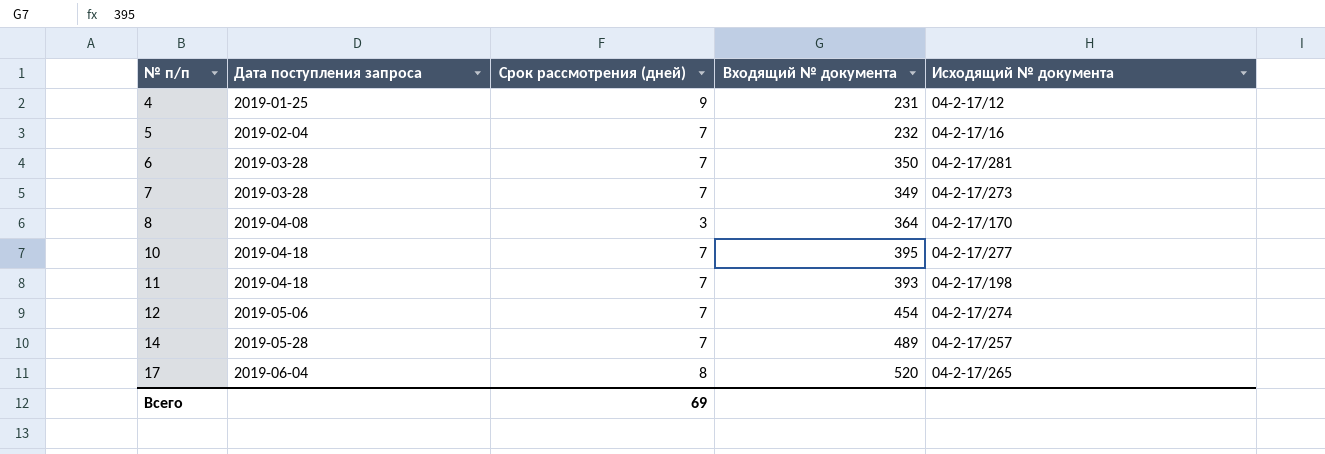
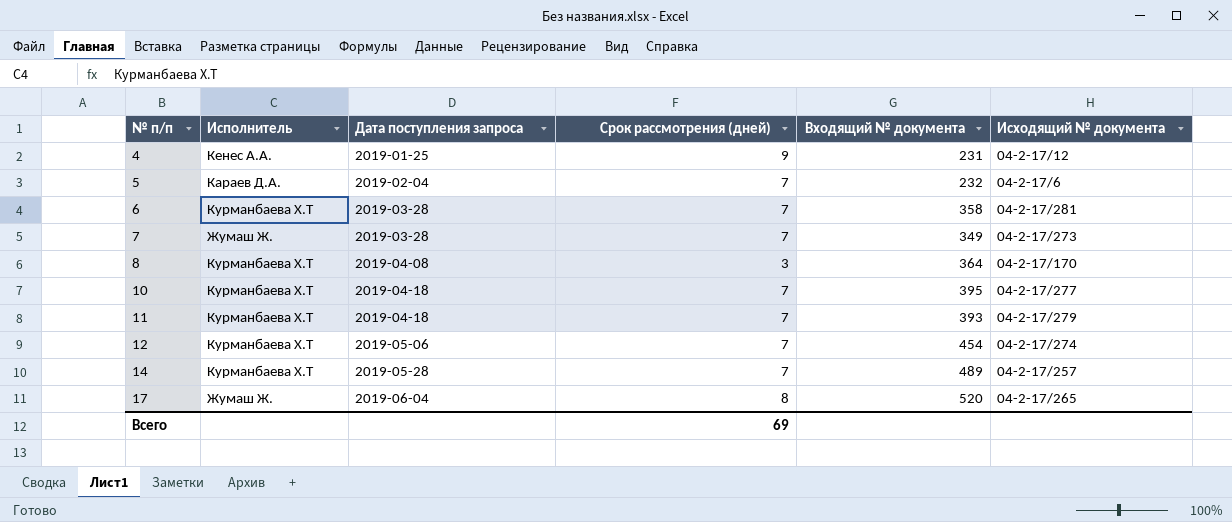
column Исполнитель | position: none -> 2
5 | Исходящий № документа: 04-2-17/16 -> 04-2-17/6
6 | Входящий № документа: 350 -> 358
11 | Исходящий № документа: 04-2-17/198 -> 04-2-17/279

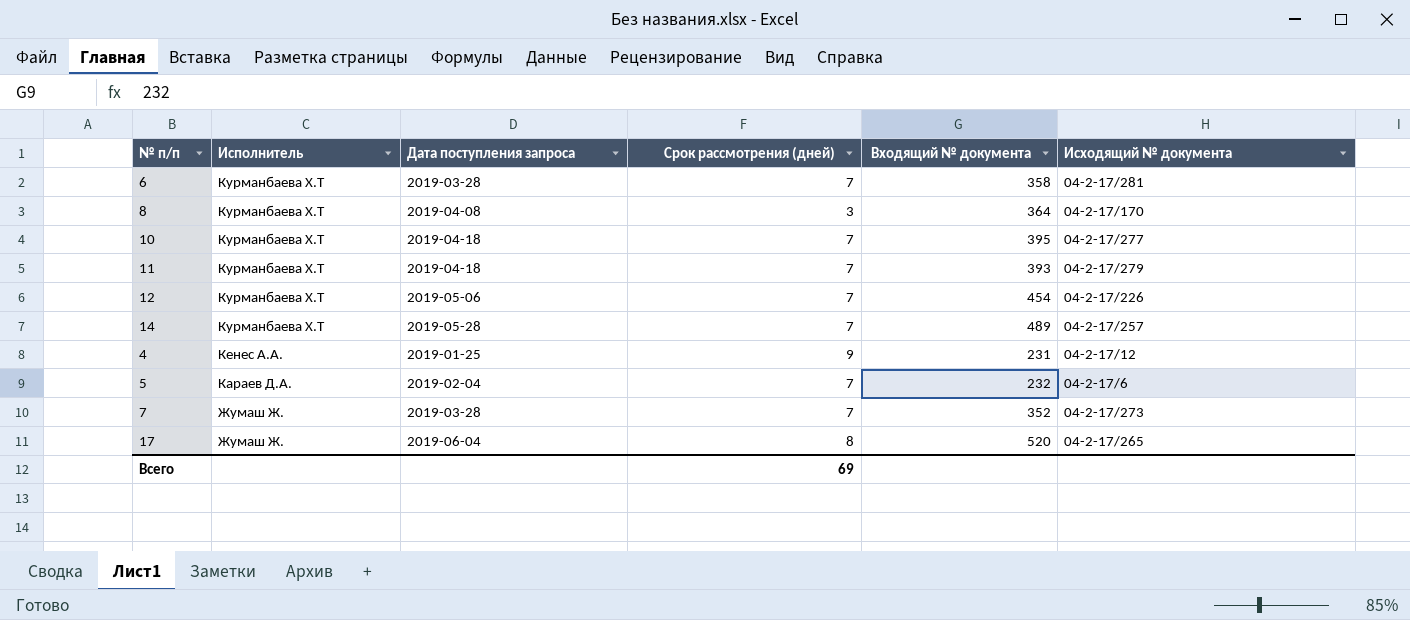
row order: № п/п ascending -> Исполнитель descending
12 | Исходящий № документа: 04-2-17/274 -> 04-2-17/226
7 | Входящий № документа: 349 -> 352

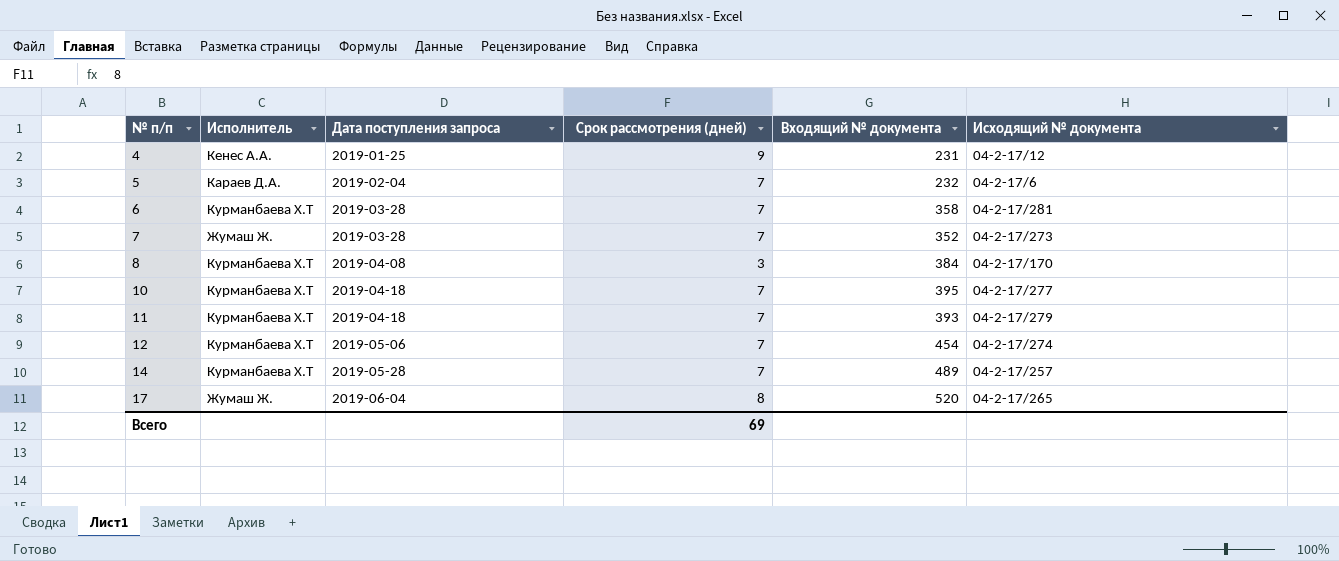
row order: Исполнитель descending -> № п/п ascending
8 | Входящий № документа: 364 -> 384
12 | Исходящий № документа: 04-2-17/226 -> 04-2-17/274

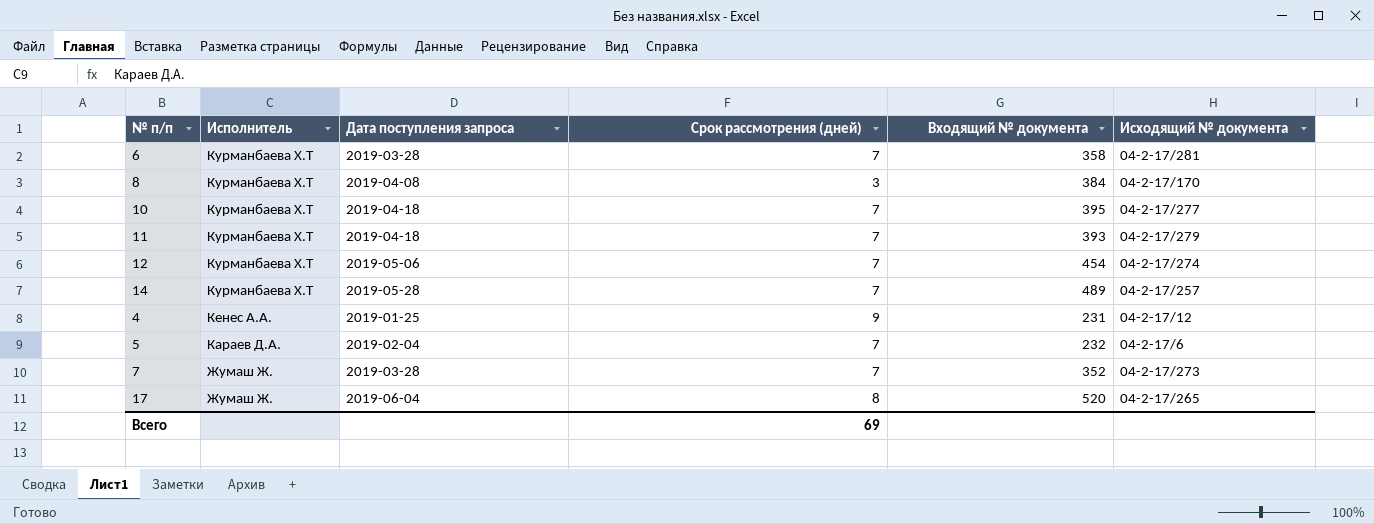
row order: № п/п ascending -> Исполнитель descending

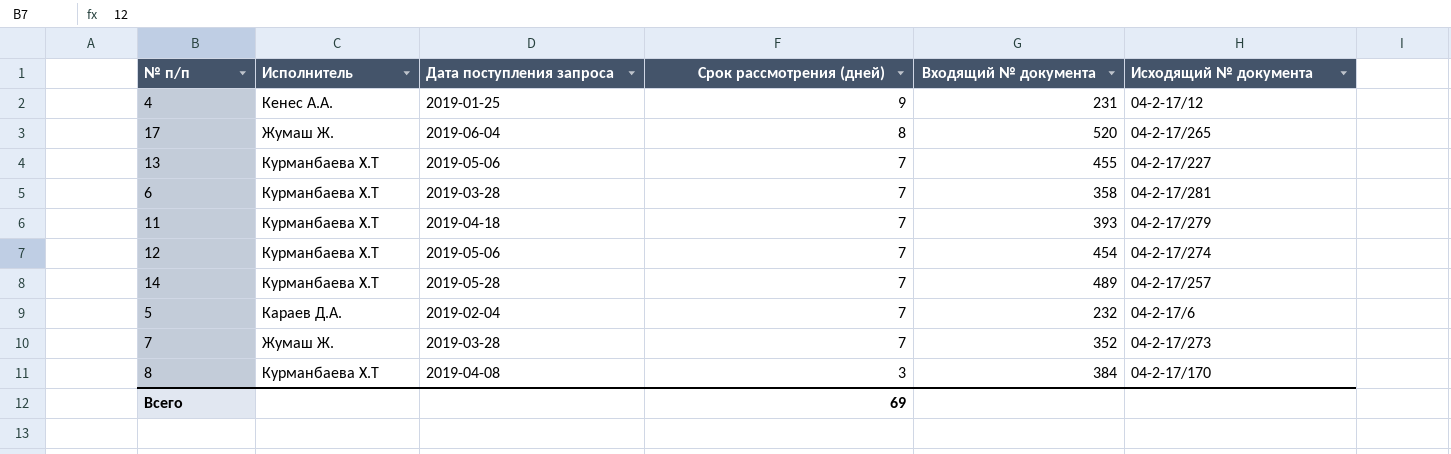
row order: Исполнитель descending -> Срок рассмотрения (дней) descending
row 10: Курманбаева Х.Т | 2019-04-18 | 7 | 395 | 04-2-17/277 -> none
row 13: none -> Курманбаева Х.Т | 2019-05-06 | 7 | 455 | 04-2-17/227

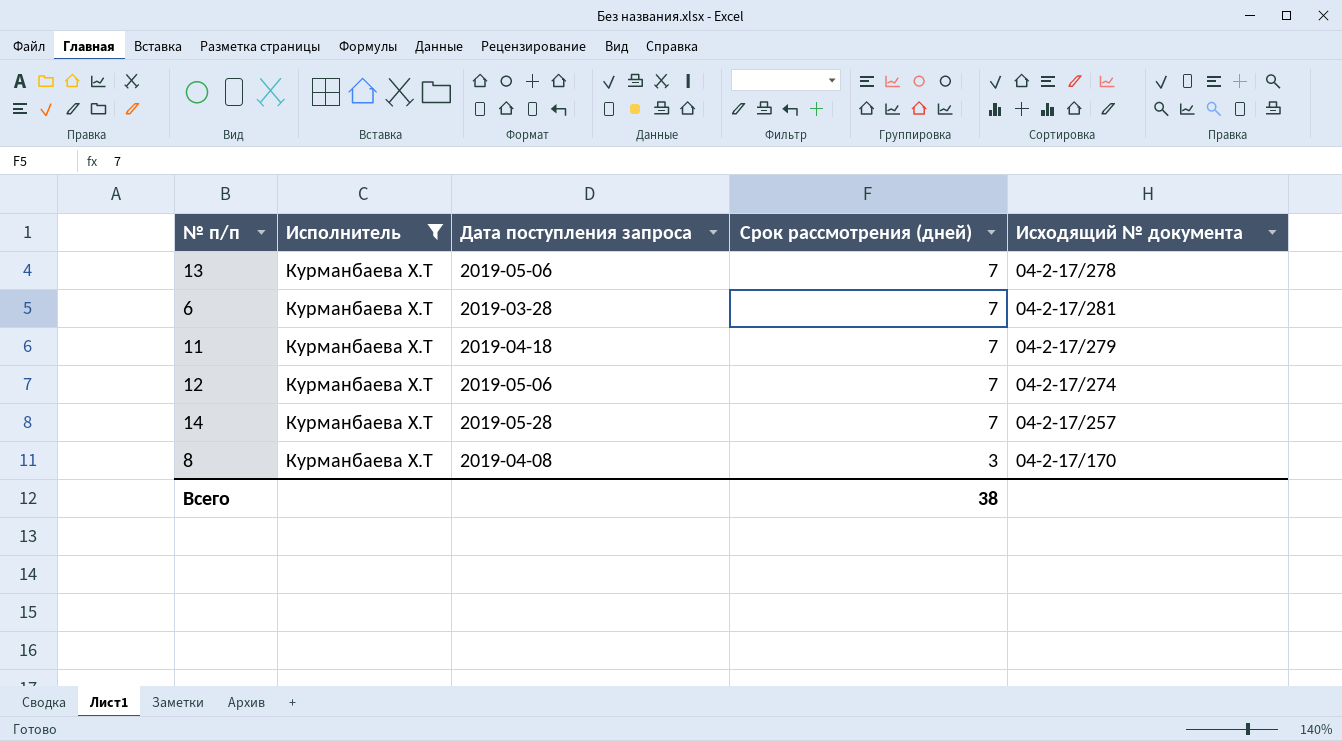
filter: none -> Исполнитель = Курманбаева Х.Т
column Входящий № документа | position: 5 -> none
13 | Исходящий № документа: 04-2-17/227 -> 04-2-17/278
Всего | Срок рассмотрения (дней): 69 -> 38

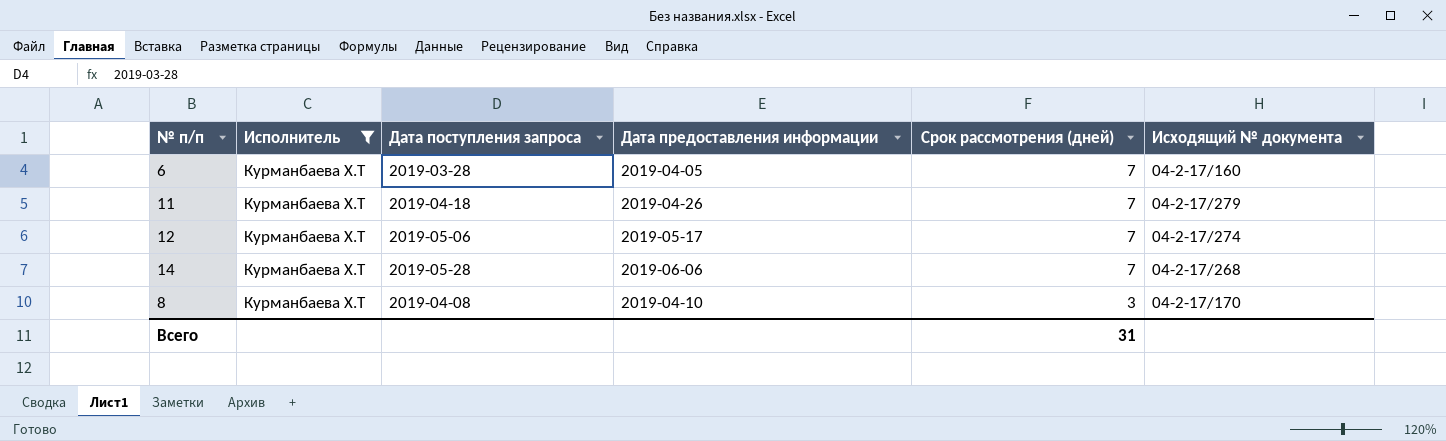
column Дата предоставления информации | position: none -> 4
row 13: Курманбаева Х.Т | 2019-05-06 | 7 | 04-2-17/278 -> none
6 | Исходящий № документа: 04-2-17/281 -> 04-2-17/160
14 | Исходящий № документа: 04-2-17/257 -> 04-2-17/268
Всего | Срок рассмотрения (дней): 38 -> 31

